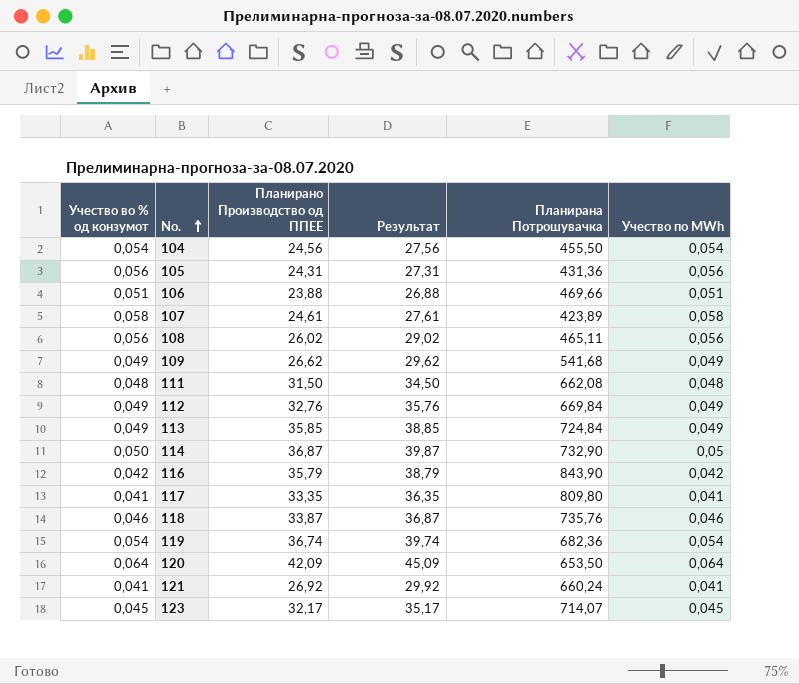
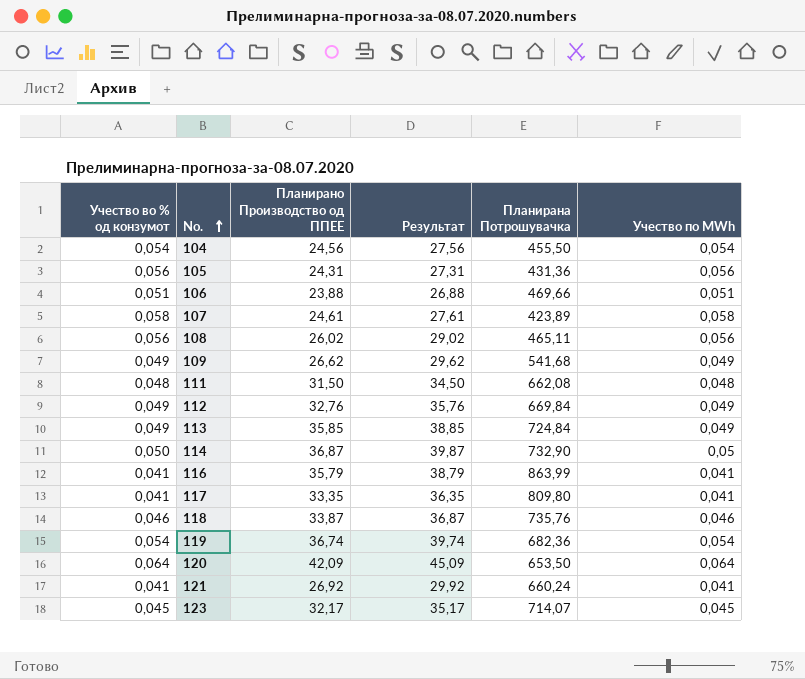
116 | Учество во % од конзумот: 0,042 -> 0,041
116 | Планирана Потрошувачка: 843,90 -> 863,99
116 | Учество по MWh: 0,042 -> 0,041

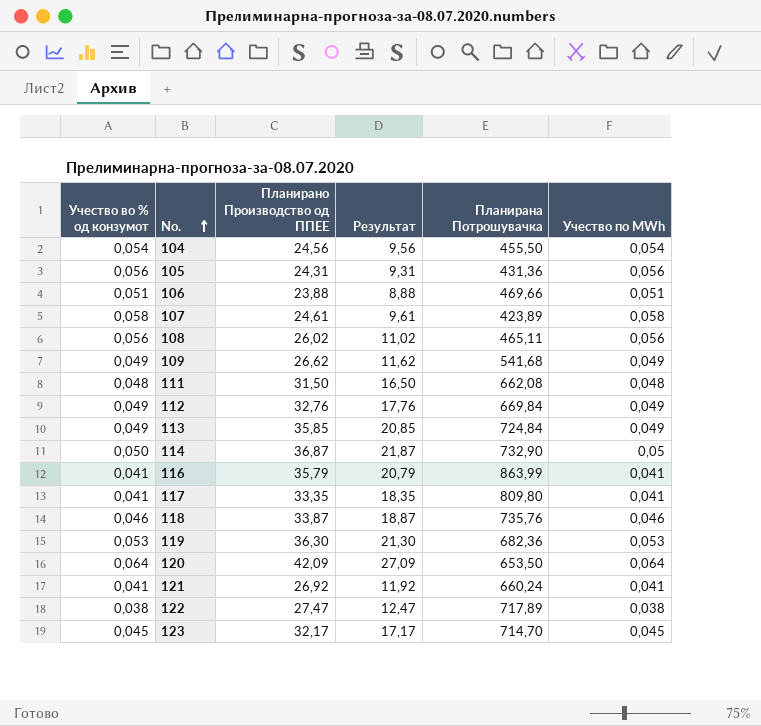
column Результат | formula: [Планирано Производство од ППЕЕ] + 3 -> [Планирано Производство од ППЕЕ] - 15
119 | Учество во % од конзумот: 0,054 -> 0,053
119 | Планирано Производство од ППЕЕ: 36,74 -> 36,30
119 | Учество по MWh: 0,054 -> 0,053
row 122: none -> 0,038 | 27,47 | 12,47 | 717,89 | 0,038
123 | Планирана Потрошувачка: 714,07 -> 714,70

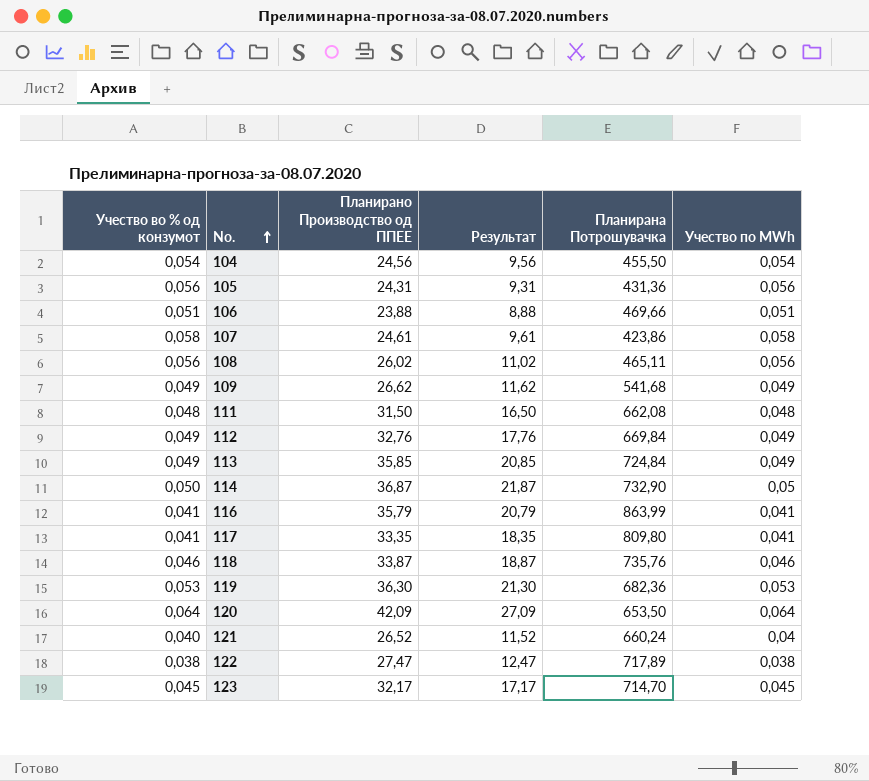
107 | Планирана Потрошувачка: 423,89 -> 423,86
121 | Учество во % од конзумот: 0,041 -> 0,040
121 | Планирано Производство од ППЕЕ: 26,92 -> 26,52
121 | Результат: 11,92 -> 11,52
121 | Учество по MWh: 0,041 -> 0,04

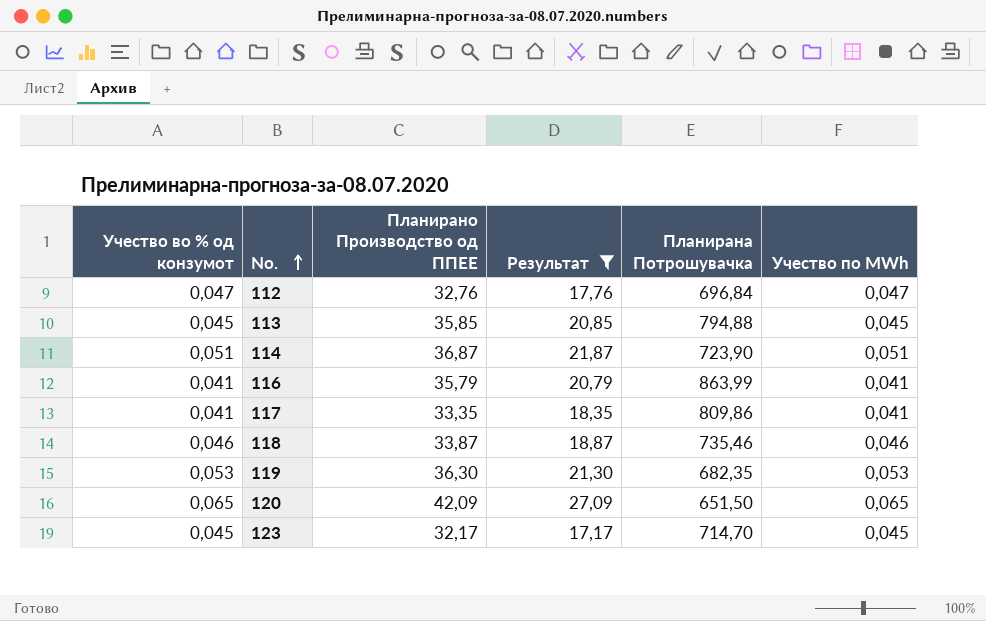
filter: none -> Результат >= 17,17
112 | Учество во % од конзумот: 0,049 -> 0,047
112 | Планирана Потрошувачка: 669,84 -> 696,84
112 | Учество по MWh: 0,049 -> 0,047
113 | Учество во % од конзумот: 0,049 -> 0,045
113 | Планирана Потрошувачка: 724,84 -> 794,88
113 | Учество по MWh: 0,049 -> 0,045
114 | Учество во % од конзумот: 0,050 -> 0,051
114 | Планирана Потрошувачка: 732,90 -> 723,90
114 | Учество по MWh: 0,05 -> 0,051
117 | Планирана Потрошувачка: 809,80 -> 809,86
118 | Планирана Потрошувачка: 735,76 -> 735,46
119 | Планирана Потрошувачка: 682,36 -> 682,35
120 | Учество во % од конзумот: 0,064 -> 0,065
120 | Планирана Потрошувачка: 653,50 -> 651,50
120 | Учество по MWh: 0,064 -> 0,065

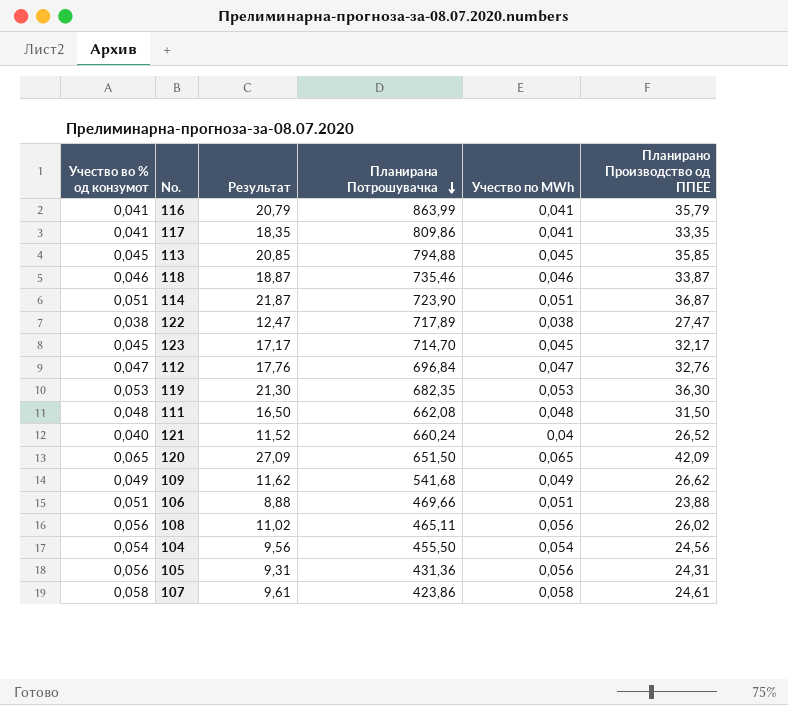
filter: Результат >= 17,17 -> none
row order: No. ascending -> Планирана Потрошувачка descending
column Планирано Производство од ППЕЕ | position: 3 -> 6

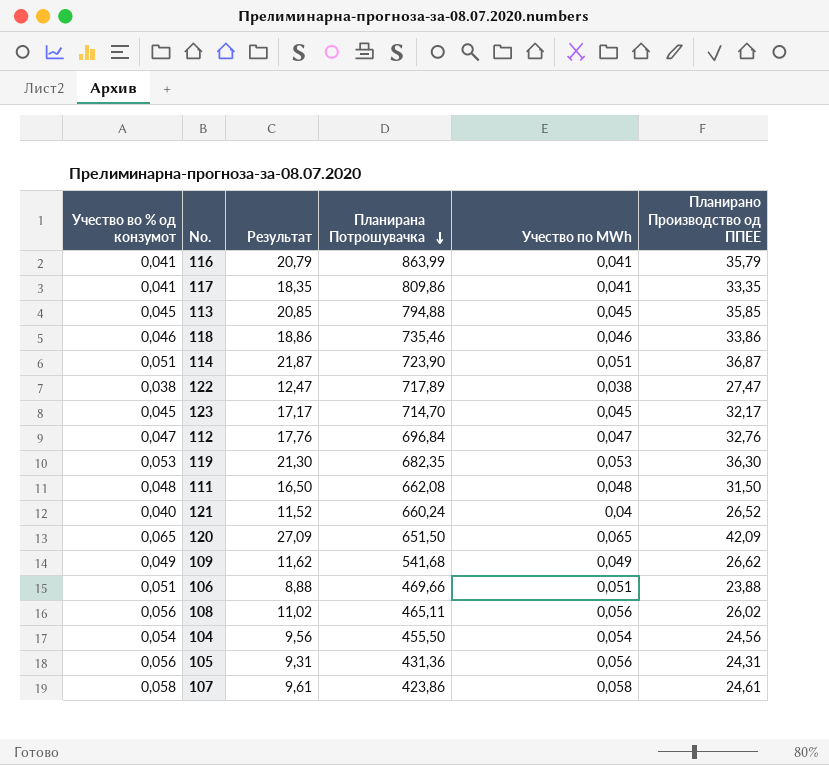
118 | Результат: 18,87 -> 18,86
118 | Планирано Производство од ППЕЕ: 33,87 -> 33,86

